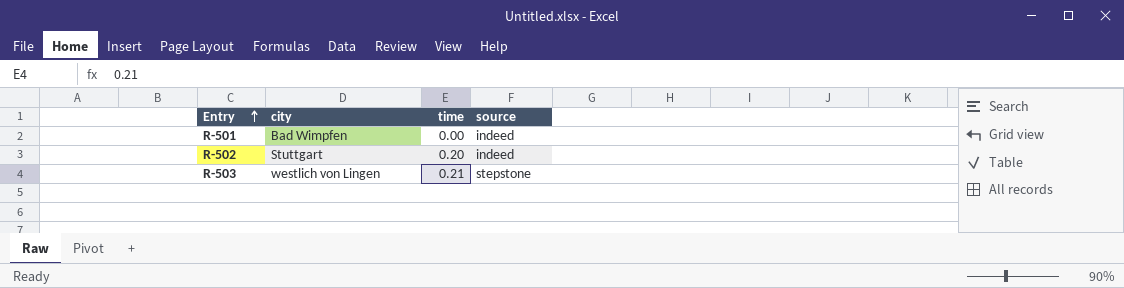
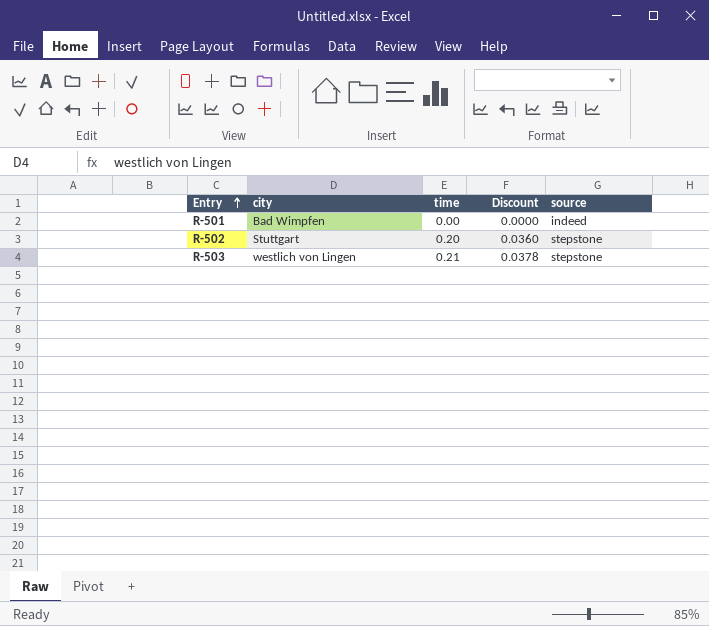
column Discount | formula: none -> [time] * 0.18
R-502 | source: indeed -> stepstone

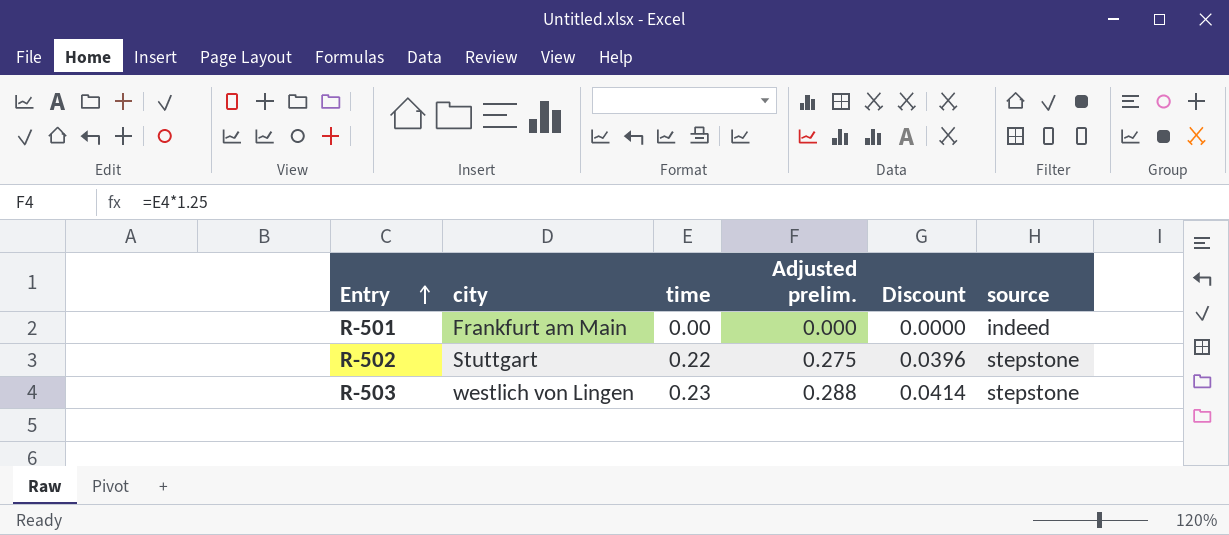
column Adjusted prelim. | formula: none -> [time] * 1.25
R-501 | city: Bad Wimpfen -> Frankfurt am Main
R-502 | time: 0.20 -> 0.22
R-502 | Discount: 0.0360 -> 0.0396
R-503 | time: 0.21 -> 0.23
R-503 | Discount: 0.0378 -> 0.0414

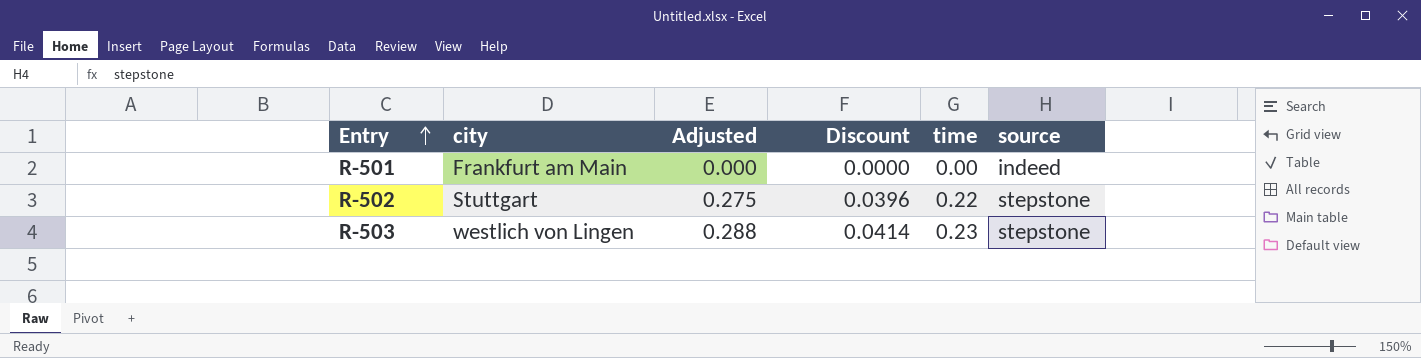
column name: Adjusted prelim. -> Adjusted
column time | position: 3 -> 5

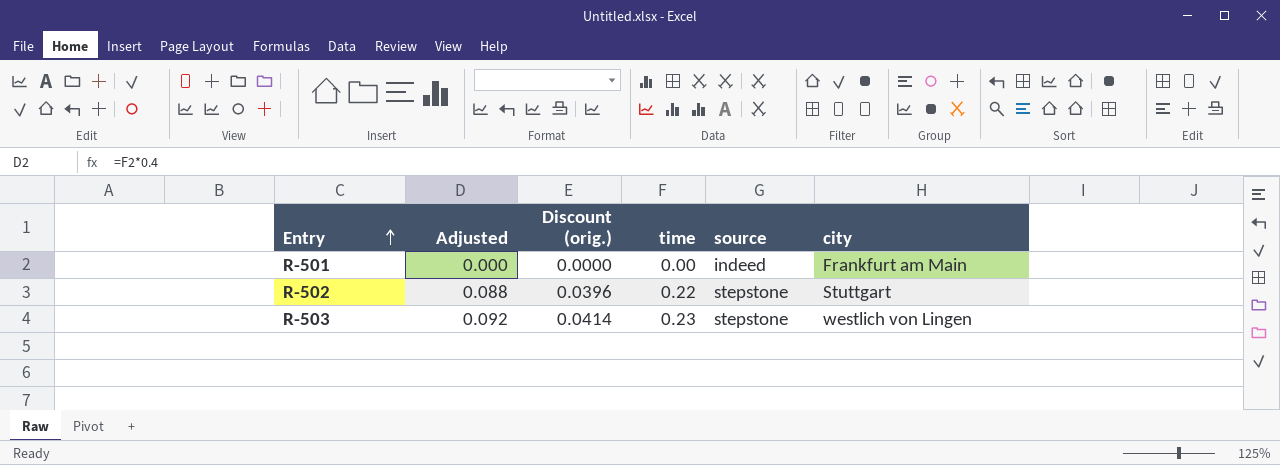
column Adjusted | formula: [time] * 1.25 -> [time] * 0.4
column name: Discount -> Discount (orig.)
column city | position: 2 -> 6

